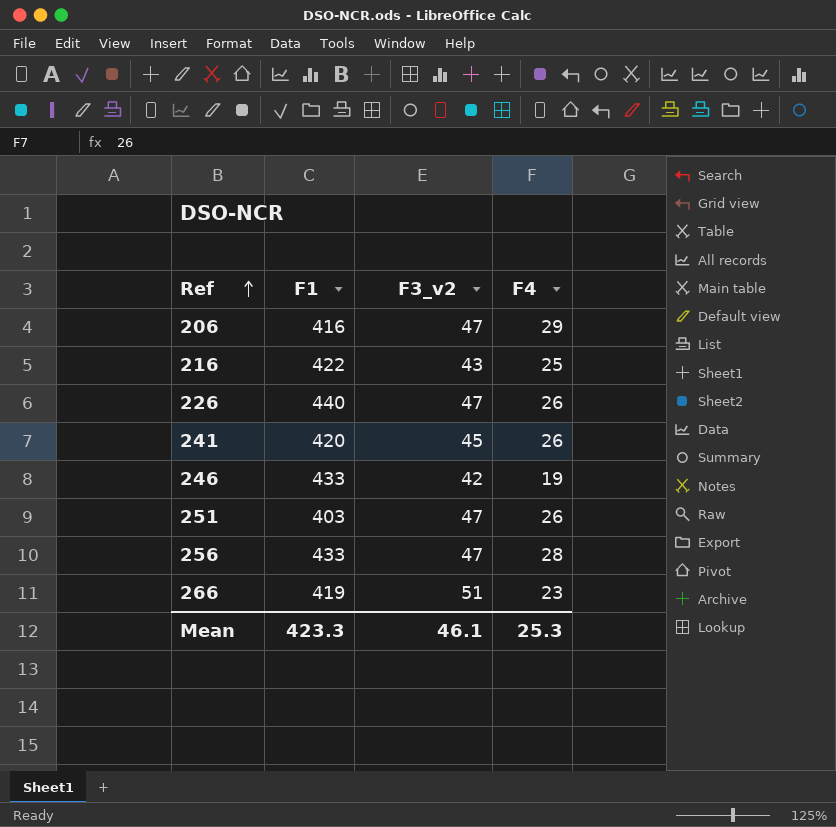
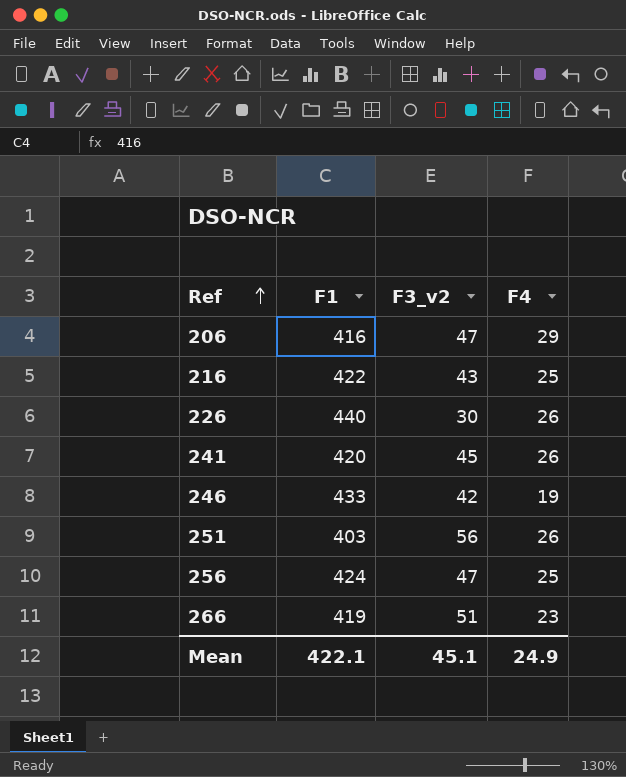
226 | F3_v2: 47 -> 30
251 | F3_v2: 47 -> 56
256 | F1: 433 -> 424
256 | F4: 28 -> 25
Mean | F1: 423.3 -> 422.1
Mean | F3_v2: 46.1 -> 45.1
Mean | F4: 25.3 -> 24.9

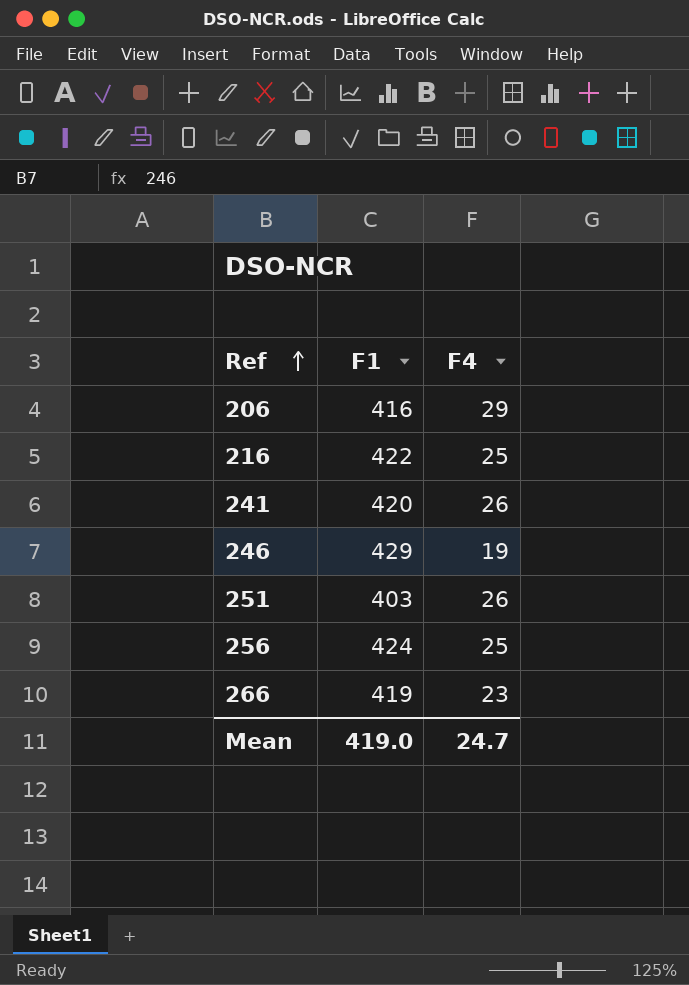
column F3_v2 | position: 3 -> none
row 226: 440 | 30 | 26 -> none
246 | F1: 433 -> 429
Mean | F1: 422.1 -> 419.0
Mean | F4: 24.9 -> 24.7

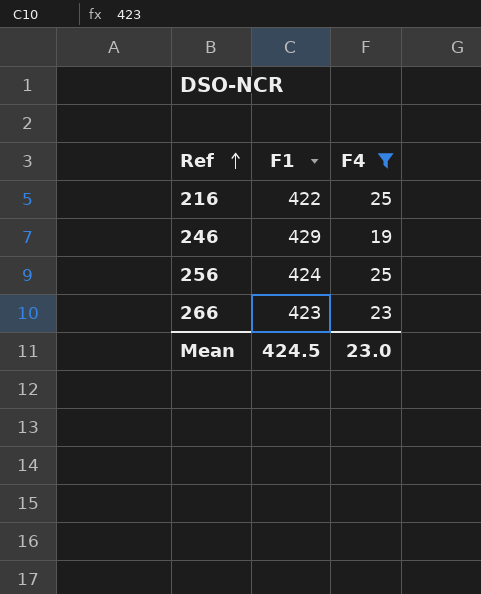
filter: none -> F4 <= 25
266 | F1: 419 -> 423
Mean | F1: 419.0 -> 424.5
Mean | F4: 24.7 -> 23.0

